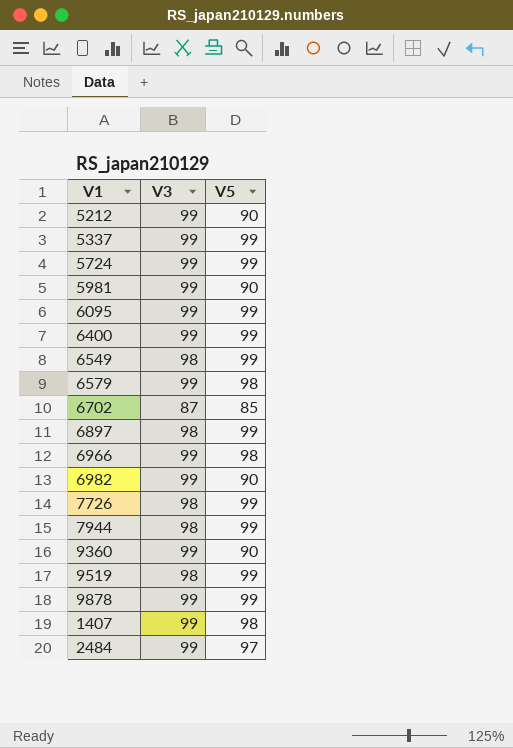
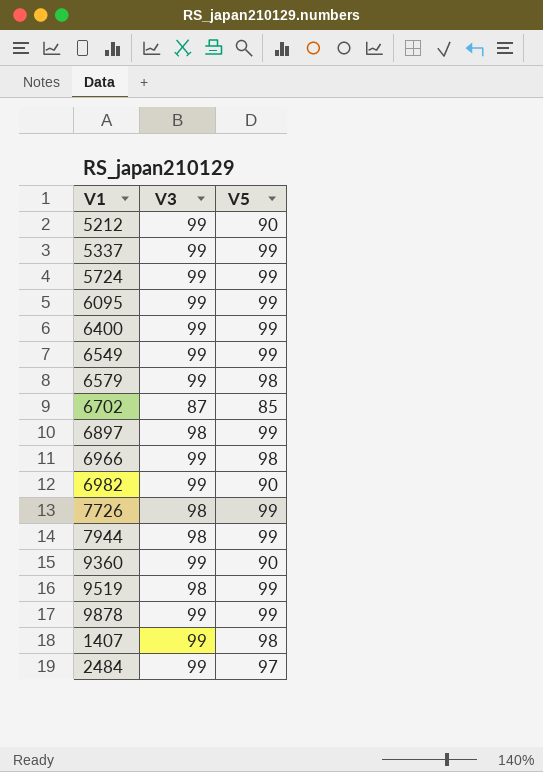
row 5981: 99 | 90 -> none
6549 | V3: 98 -> 99

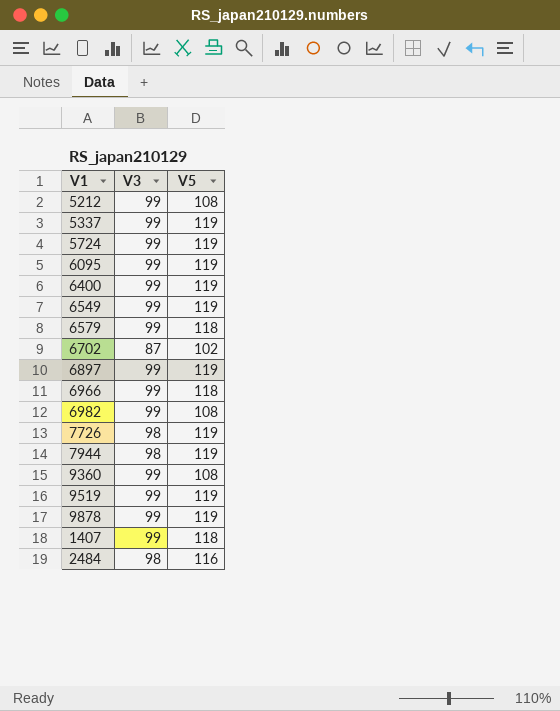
5212 | V5: 90 -> 108
5337 | V5: 99 -> 119
5724 | V5: 99 -> 119
6095 | V5: 99 -> 119
6400 | V5: 99 -> 119
6549 | V5: 99 -> 119
6579 | V5: 98 -> 118
6702 | V5: 85 -> 102
6897 | V3: 98 -> 99
6897 | V5: 99 -> 119
6966 | V5: 98 -> 118
6982 | V5: 90 -> 108
7726 | V5: 99 -> 119
7944 | V5: 99 -> 119
9360 | V5: 90 -> 108
9519 | V3: 98 -> 99
9519 | V5: 99 -> 119
9878 | V5: 99 -> 119
1407 | V5: 98 -> 118
2484 | V3: 99 -> 98
2484 | V5: 97 -> 116

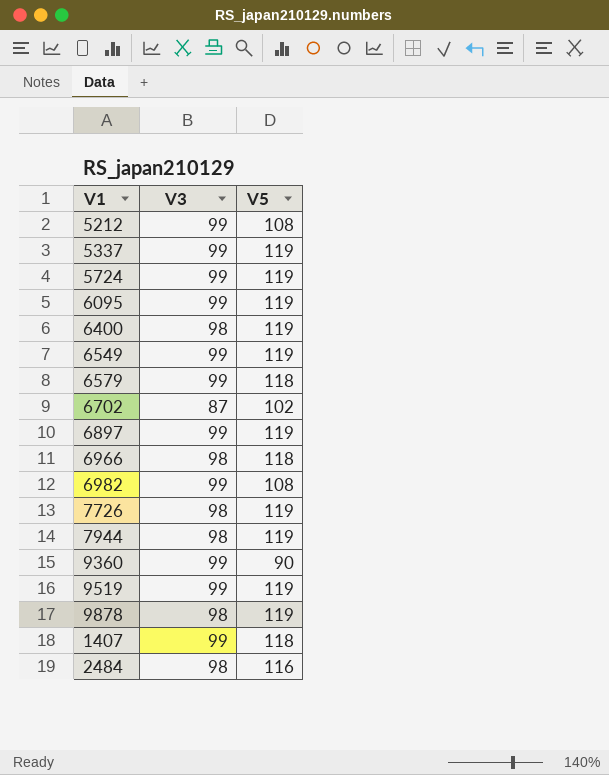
6400 | V3: 99 -> 98
6966 | V3: 99 -> 98
9360 | V5: 108 -> 90
9878 | V3: 99 -> 98

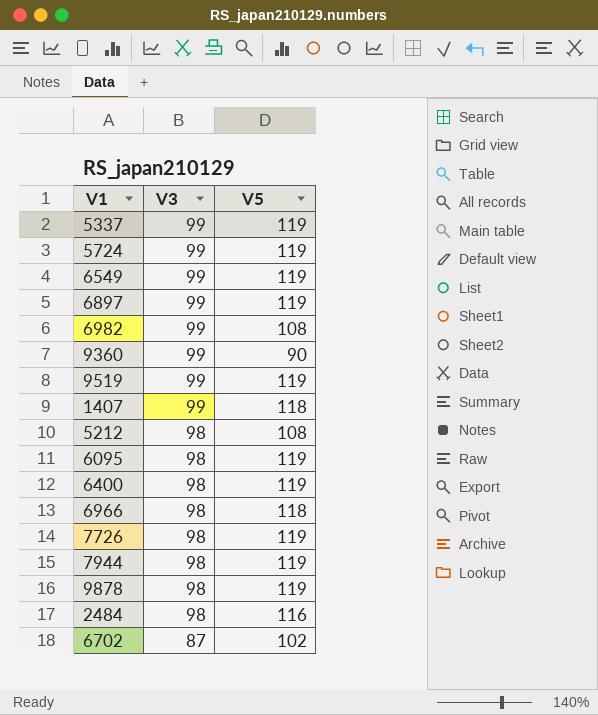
row order: none -> V3 descending
row 6579: 99 | 118 -> none
5212 | V3: 99 -> 98
6095 | V3: 99 -> 98

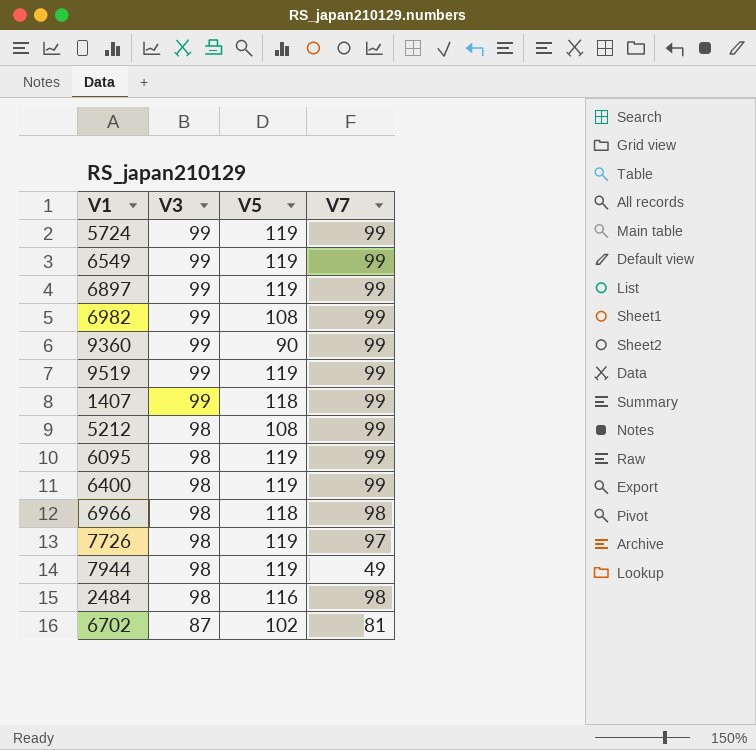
column V7 | position: none -> 4
row 5337: 99 | 119 -> none
row 9878: 98 | 119 -> none

